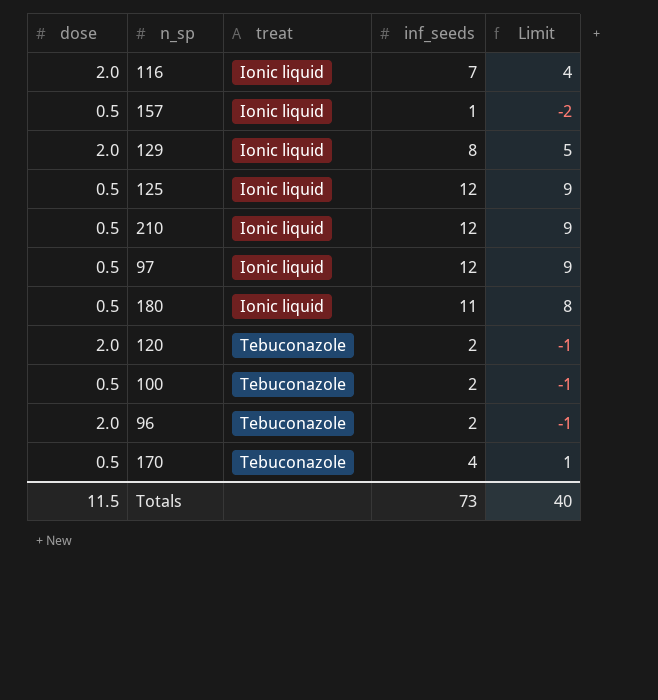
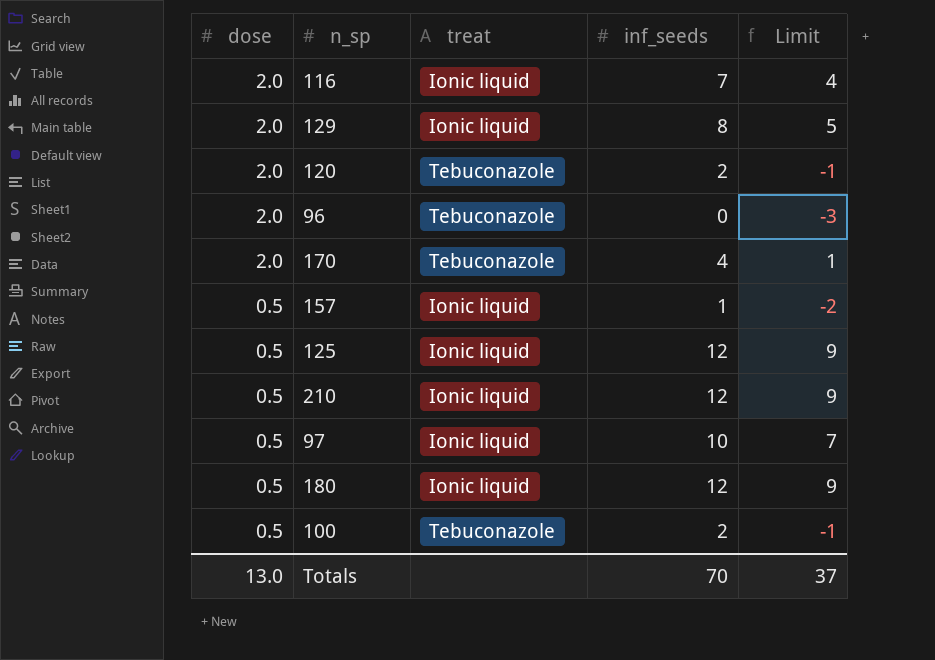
row order: treat ascending -> dose descending
96 | inf_seeds: 2 -> 0
96 | Limit: -1 -> -3
170 | dose: 0.5 -> 2.0
97 | inf_seeds: 12 -> 10
97 | Limit: 9 -> 7
180 | inf_seeds: 11 -> 12
180 | Limit: 8 -> 9
Totals | dose: 11.5 -> 13.0
Totals | inf_seeds: 73 -> 70
Totals | Limit: 40 -> 37

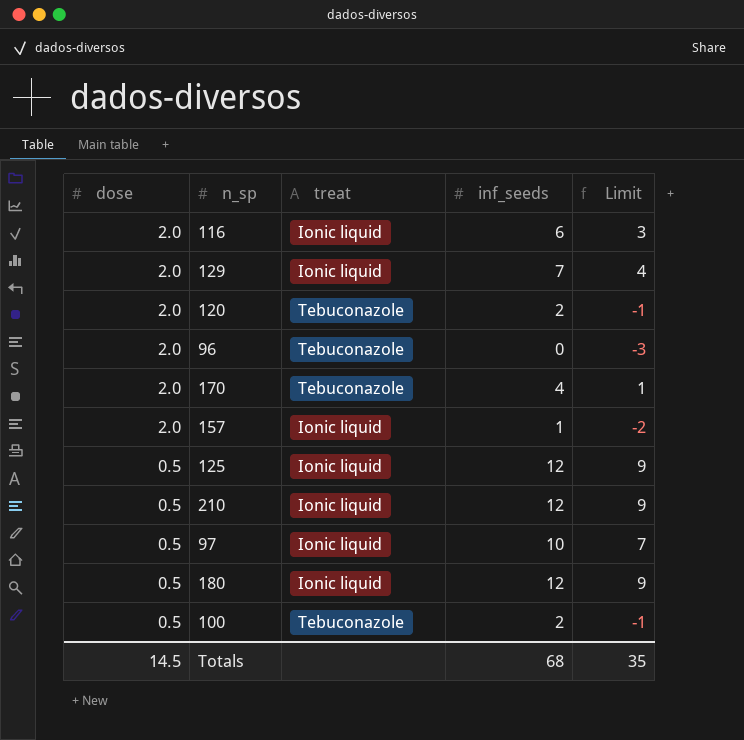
116 | inf_seeds: 7 -> 6
116 | Limit: 4 -> 3
129 | inf_seeds: 8 -> 7
129 | Limit: 5 -> 4
157 | dose: 0.5 -> 2.0
Totals | dose: 13.0 -> 14.5
Totals | inf_seeds: 70 -> 68
Totals | Limit: 37 -> 35

